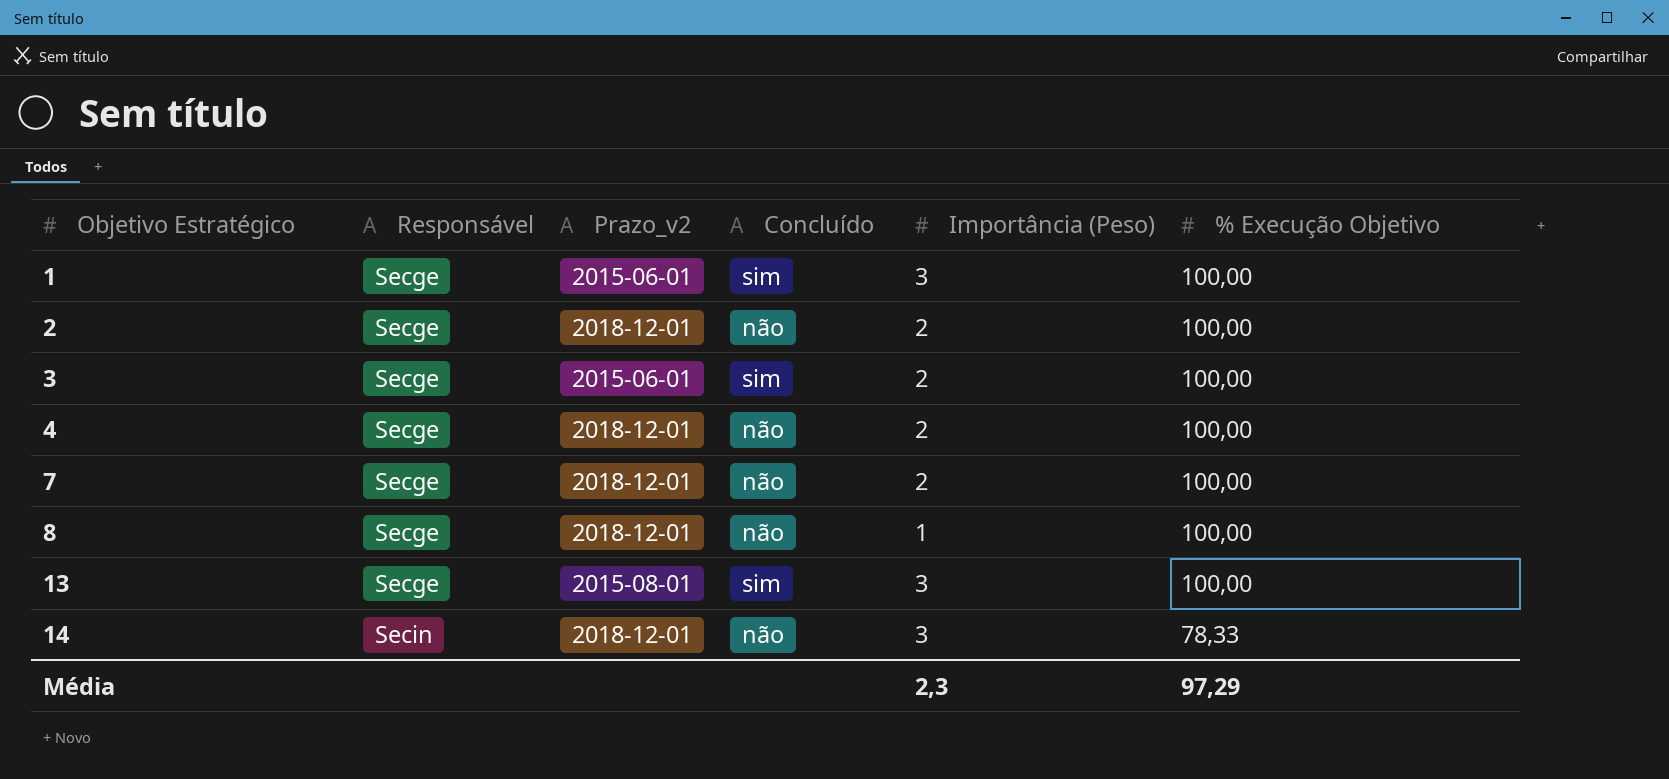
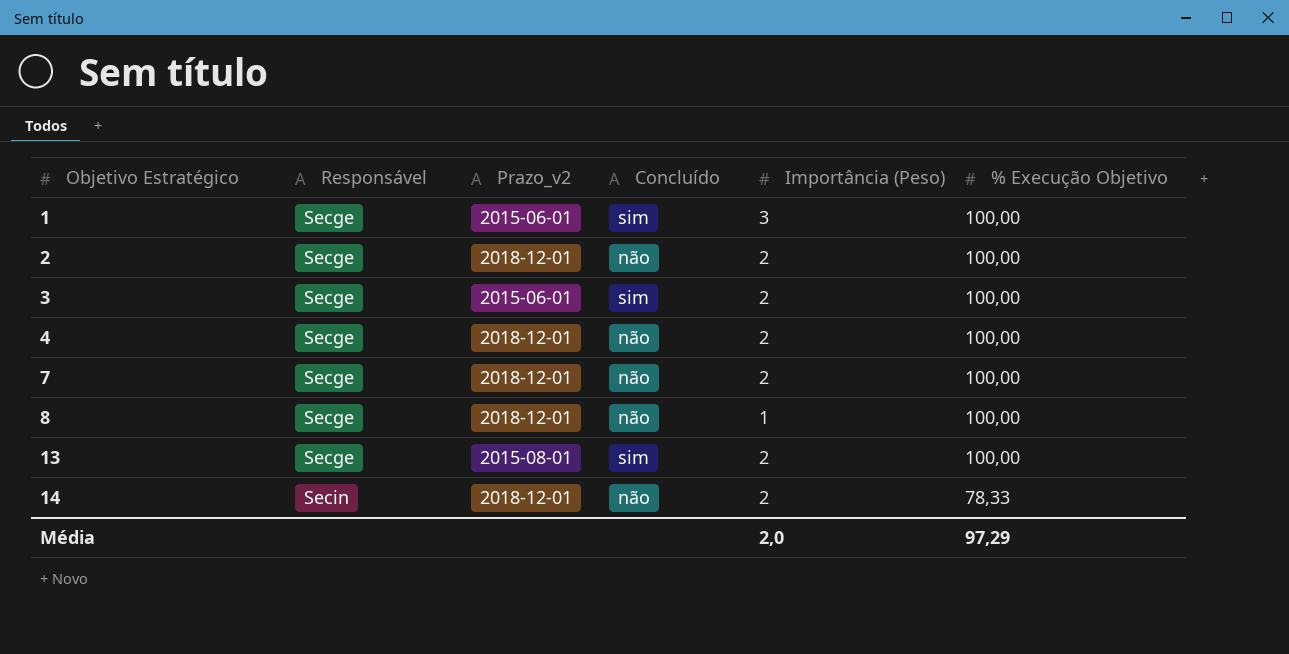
13 | Importância (Peso): 3 -> 2
14 | Importância (Peso): 3 -> 2
Média | Importância (Peso): 2,3 -> 2,0

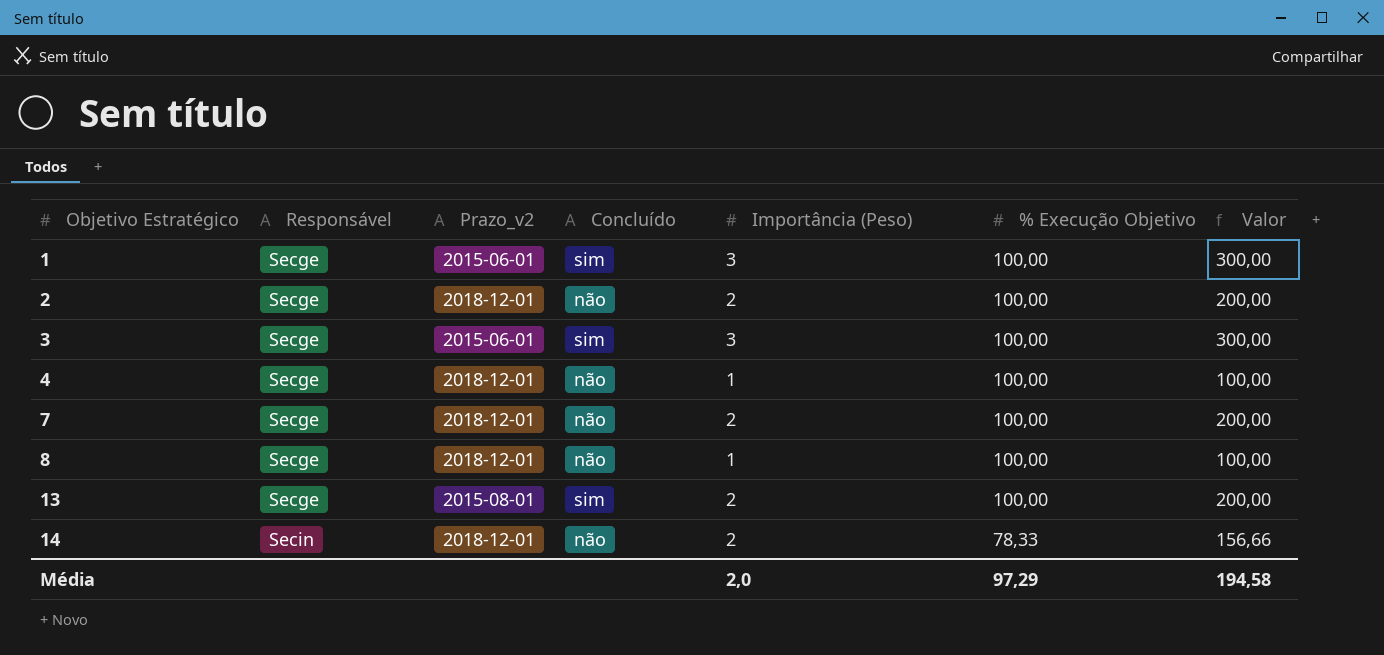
column Valor | formula: none -> [Importância (Peso)] * [% Execução Objetivo]
3 | Importância (Peso): 2 -> 3
4 | Importância (Peso): 2 -> 1

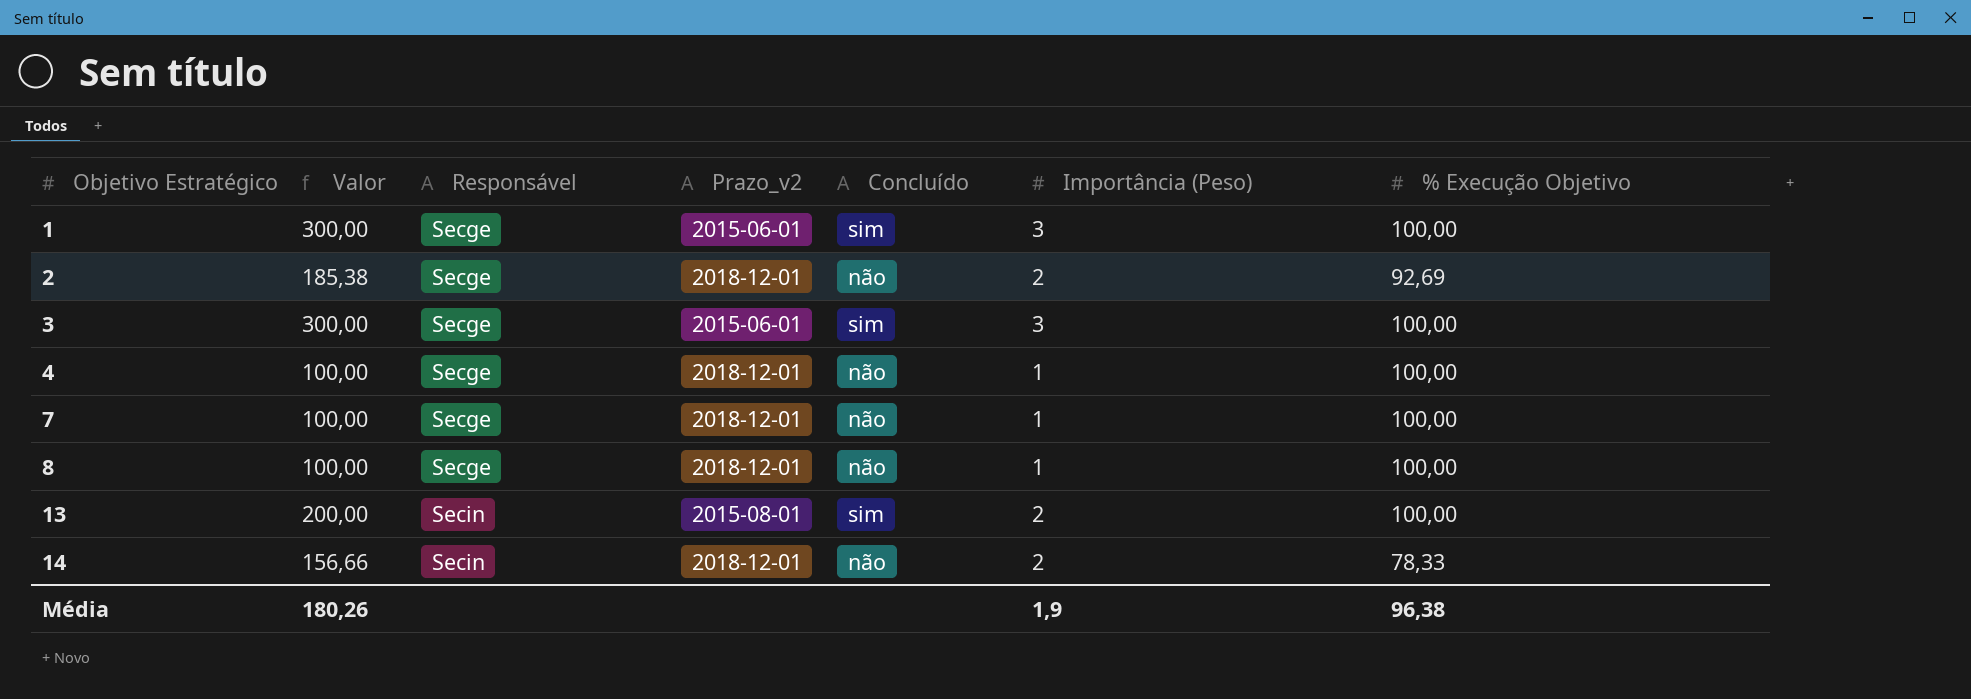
column Valor | position: 7 -> 2
2 | Valor: 200,00 -> 185,38
2 | % Execução Objetivo: 100,00 -> 92,69
7 | Valor: 200,00 -> 100,00
7 | Importância (Peso): 2 -> 1
13 | Responsável: Secge -> Secin
Média | Valor: 194,58 -> 180,26
Média | Importância (Peso): 2,0 -> 1,9
Média | % Execução Objetivo: 97,29 -> 96,38

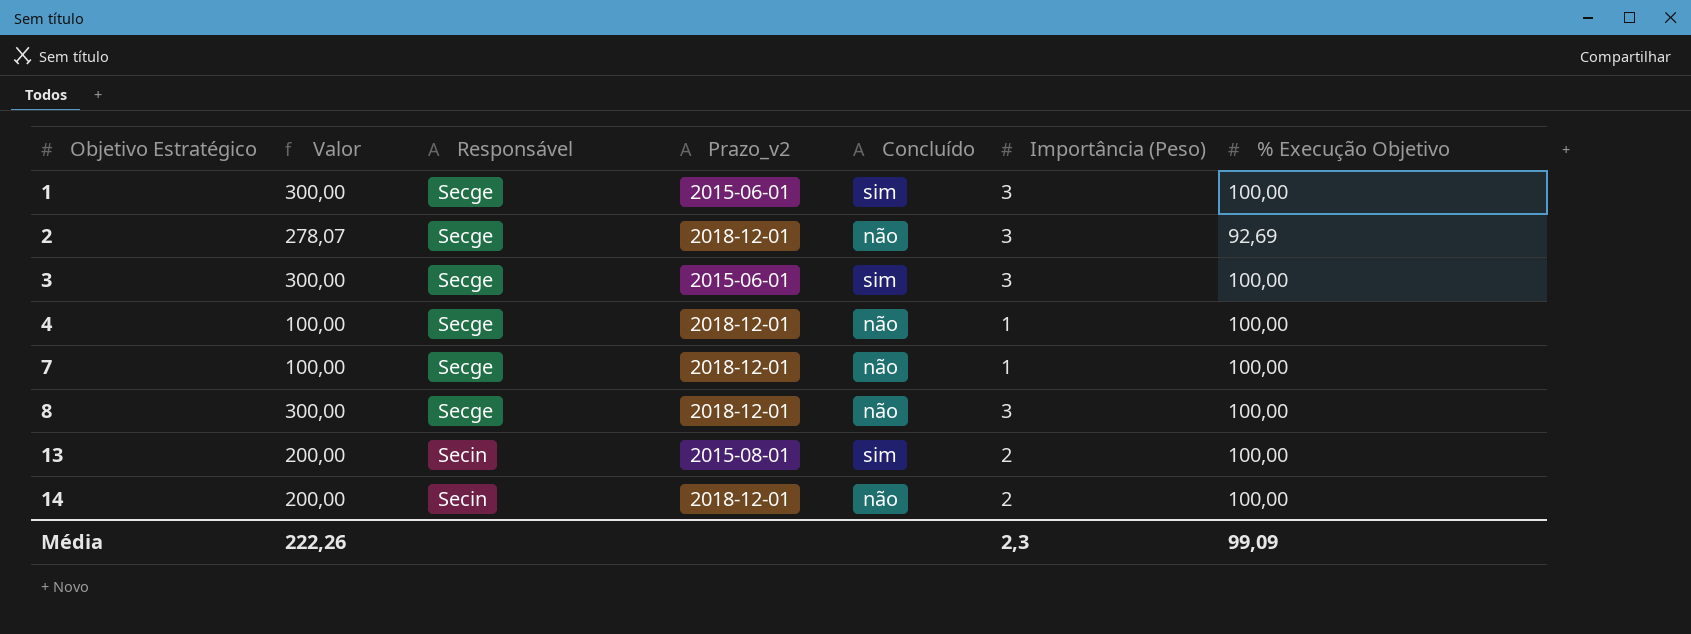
2 | Valor: 185,38 -> 278,07
2 | Importância (Peso): 2 -> 3
8 | Valor: 100,00 -> 300,00
8 | Importância (Peso): 1 -> 3
14 | Valor: 156,66 -> 200,00
14 | % Execução Objetivo: 78,33 -> 100,00
Média | Valor: 180,26 -> 222,26
Média | Importância (Peso): 1,9 -> 2,3
Média | % Execução Objetivo: 96,38 -> 99,09

